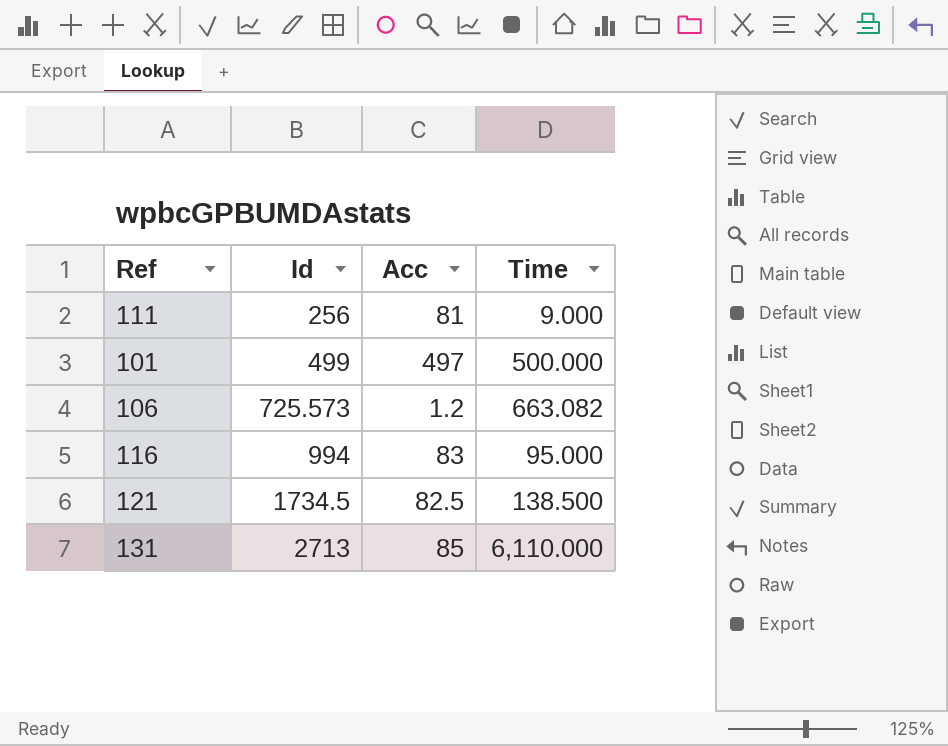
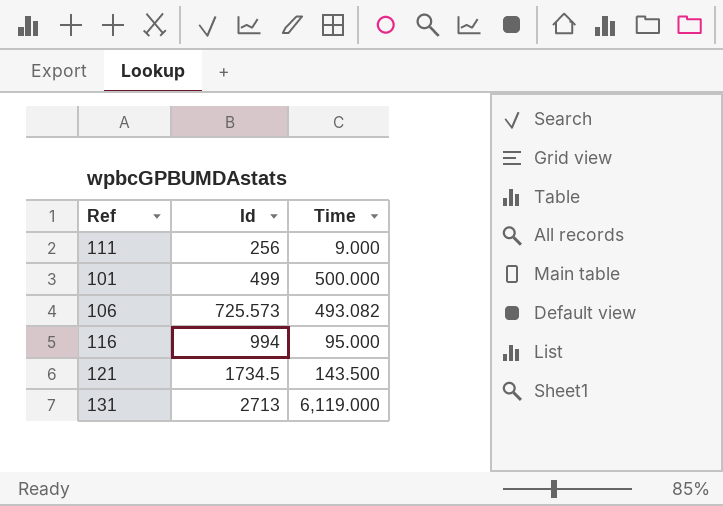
column Acc | position: 3 -> none
106 | Time: 663.082 -> 493.082
121 | Time: 138.500 -> 143.500
131 | Time: 6,110.000 -> 6,119.000

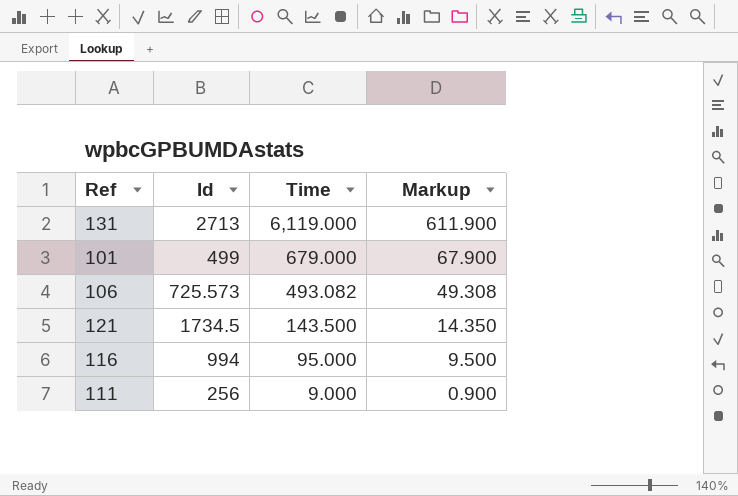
row order: Id ascending -> Time descending
column Markup | formula: none -> [Time] * 0.1
101 | Time: 500.000 -> 679.000

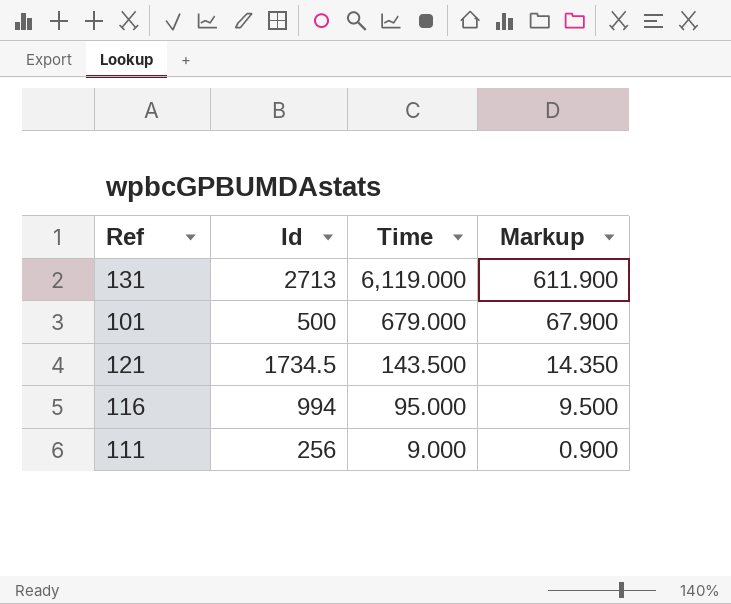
row 106: 725.573 | 493.082 | 49.308 -> none
101 | Id: 499 -> 500

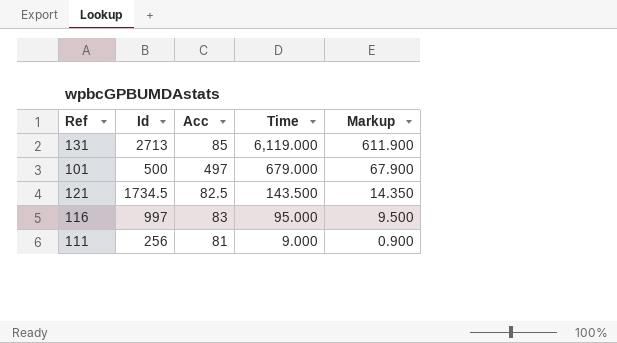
column Acc | position: none -> 3
116 | Id: 994 -> 997

